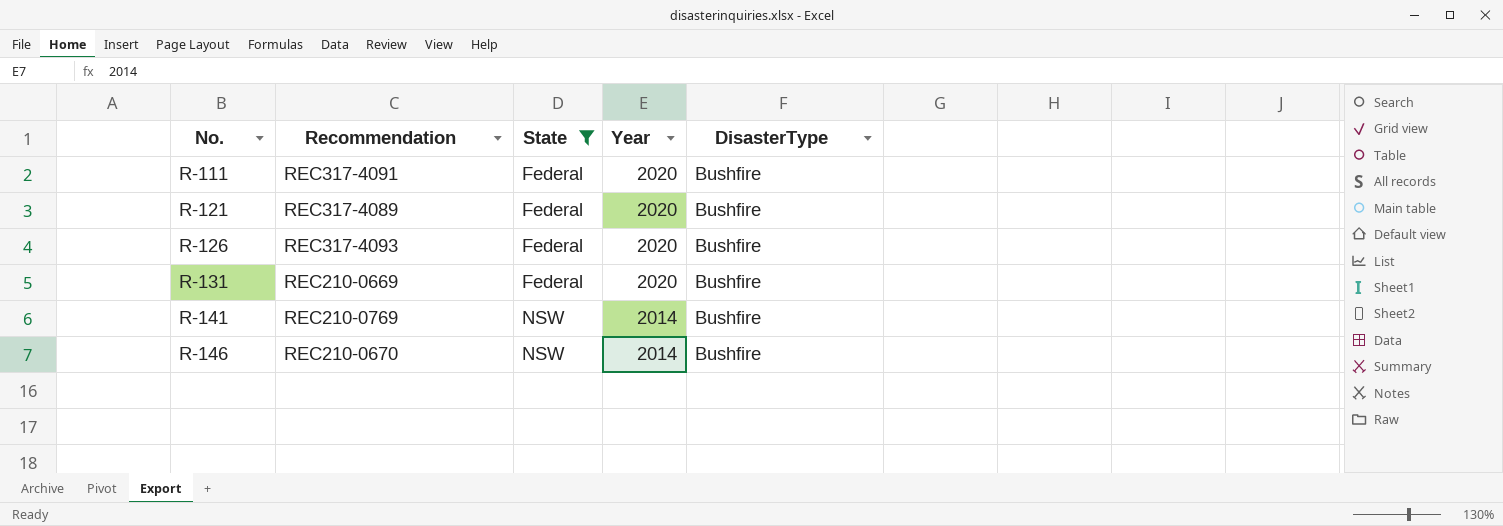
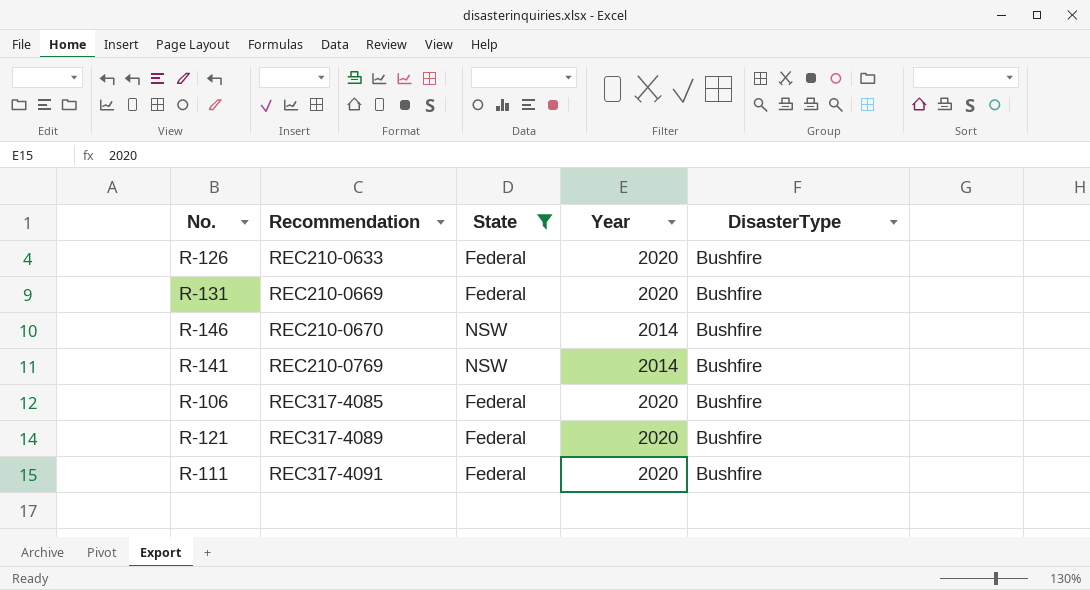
row order: No. ascending -> Recommendation ascending
R-126 | Recommendation: REC317-4093 -> REC210-0633
row R-106: none -> REC317-4085 | Federal | 2020 | Bushfire

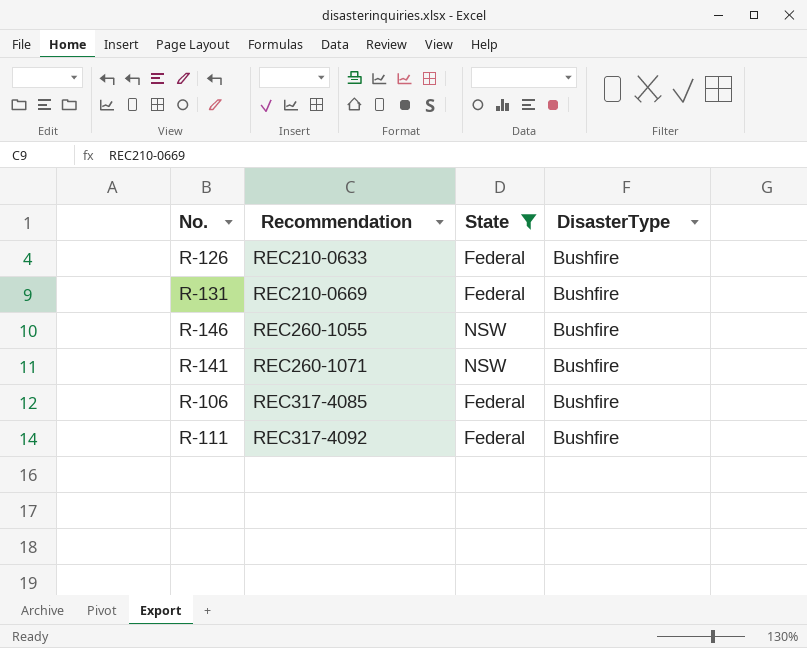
column Year | position: 4 -> none
row R-121: REC317-4089 | Federal | 2020 | Bushfire -> none
R-146 | Recommendation: REC210-0670 -> REC260-1055
R-141 | Recommendation: REC210-0769 -> REC260-1071
R-111 | Recommendation: REC317-4091 -> REC317-4092

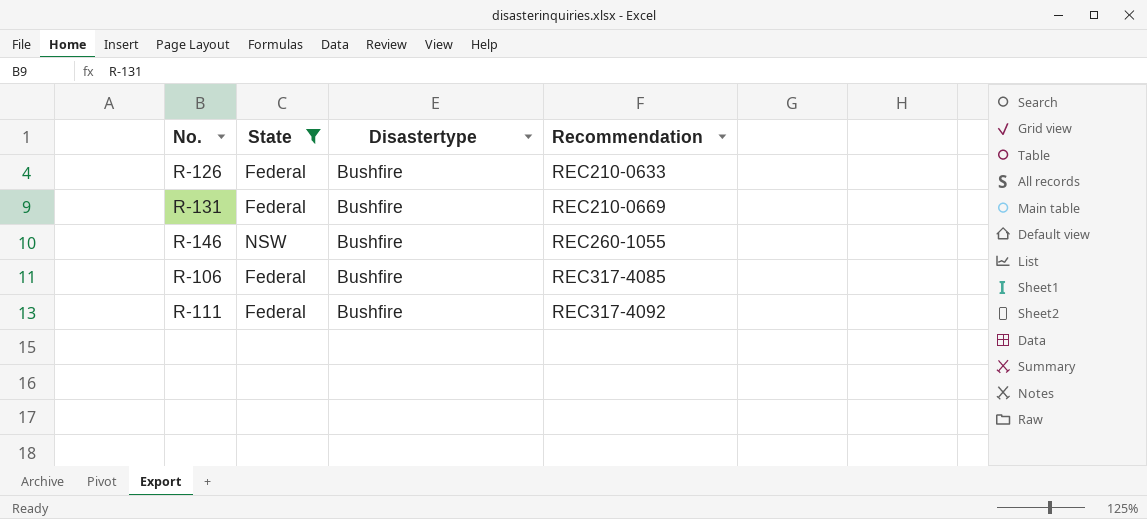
column name: DisasterType -> Disastertype
column Recommendation | position: 2 -> 4
row R-141: REC260-1071 | NSW | Bushfire -> none

